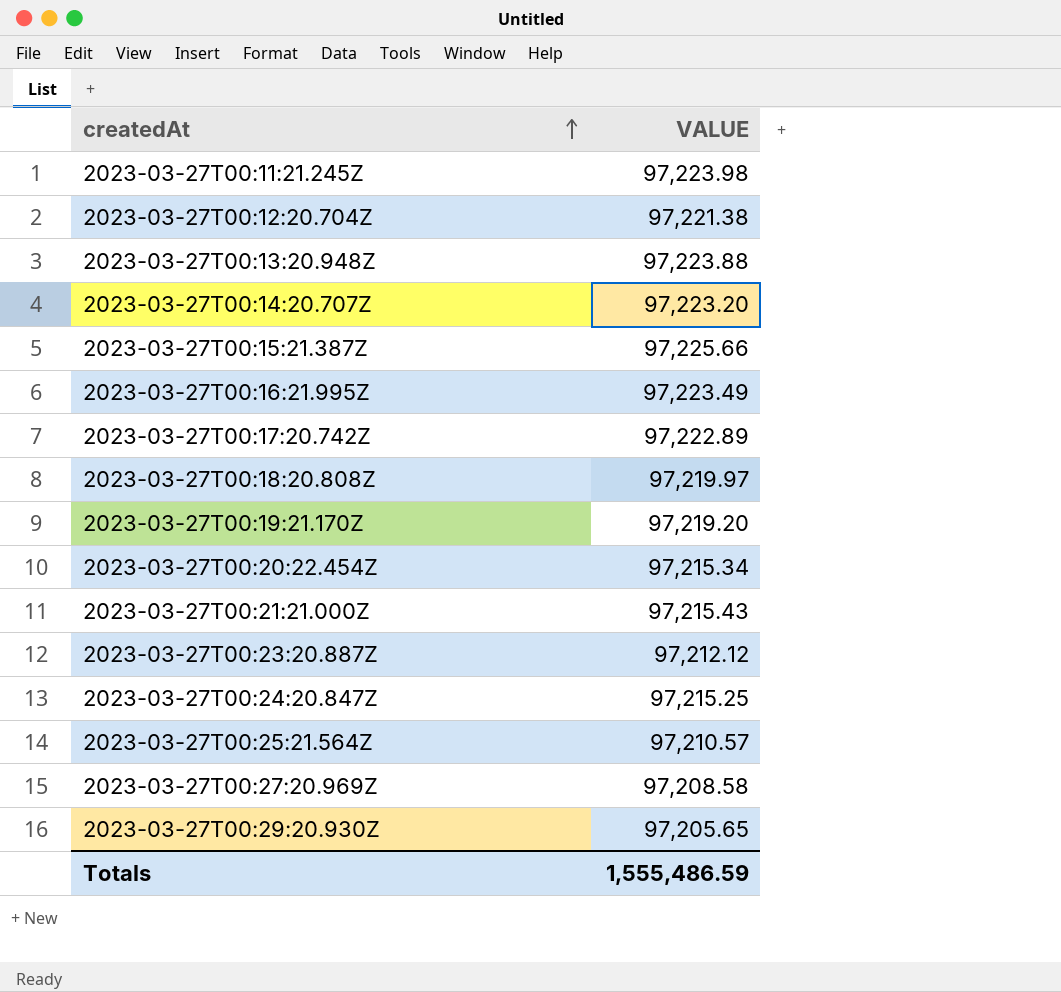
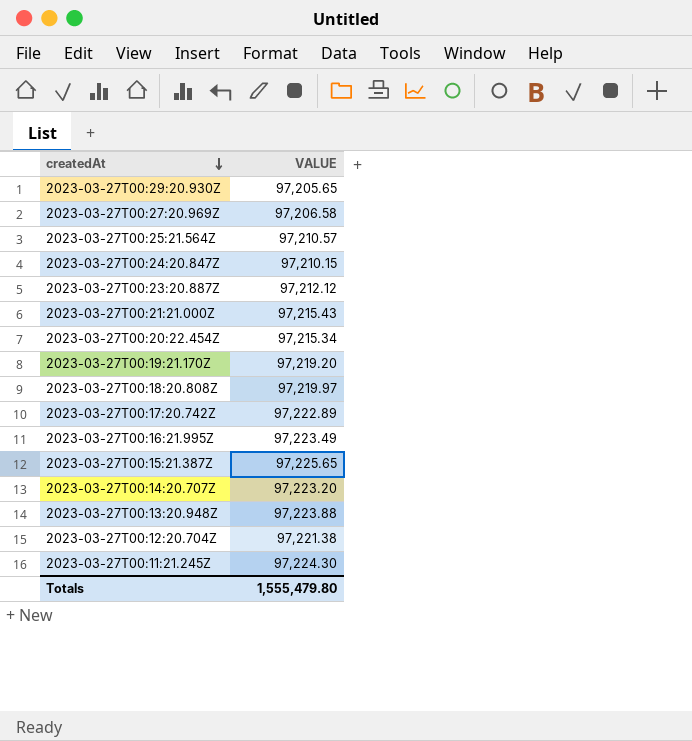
row order: createdAt ascending -> createdAt descending
2023-03-27T00:27:20.969Z | VALUE: 97,208.58 -> 97,206.58
2023-03-27T00:24:20.847Z | VALUE: 97,215.25 -> 97,210.15
2023-03-27T00:15:21.387Z | VALUE: 97,225.66 -> 97,225.65
2023-03-27T00:11:21.245Z | VALUE: 97,223.98 -> 97,224.30
Totals | VALUE: 1,555,486.59 -> 1,555,479.80

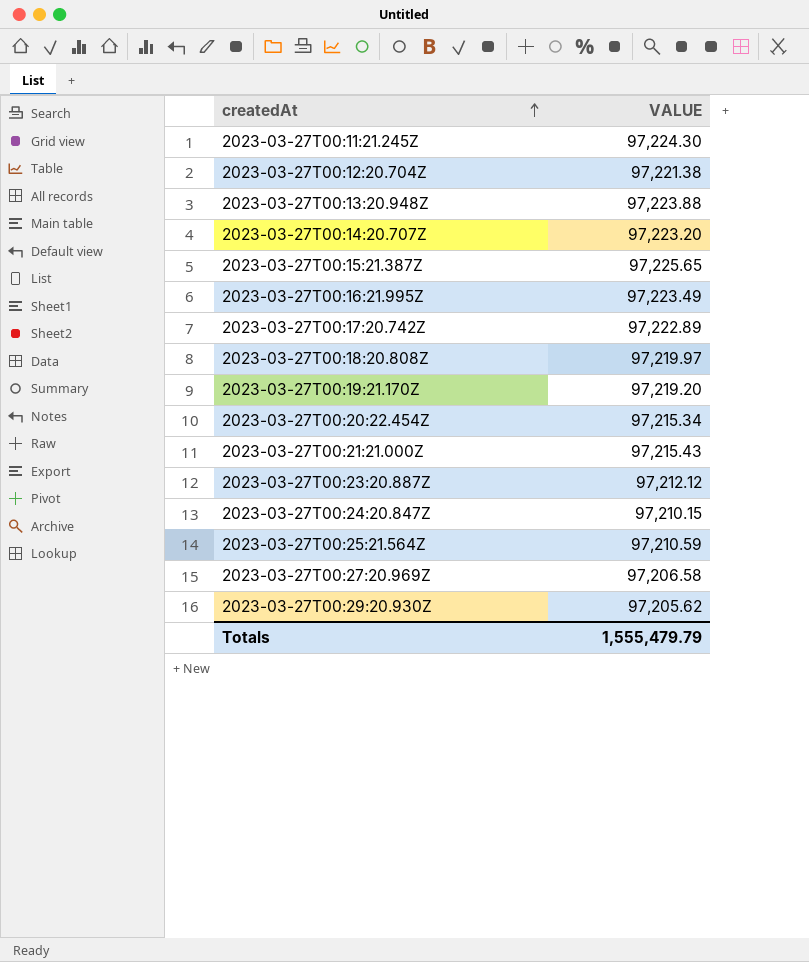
row order: createdAt descending -> createdAt ascending
2023-03-27T00:25:21.564Z | VALUE: 97,210.57 -> 97,210.59
2023-03-27T00:29:20.930Z | VALUE: 97,205.65 -> 97,205.62
Totals | VALUE: 1,555,479.80 -> 1,555,479.79

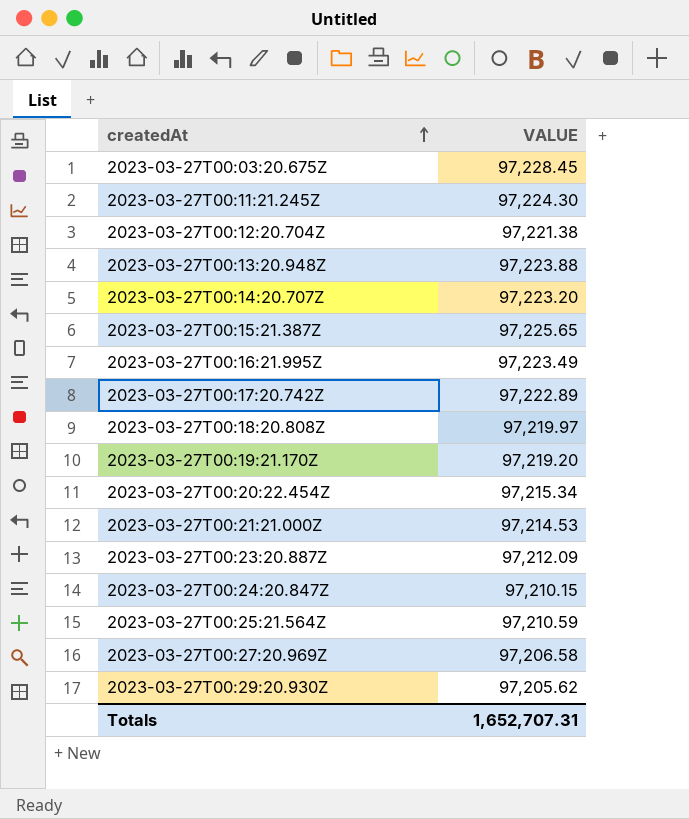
row 2023-03-27T00:03:20.675Z: none -> 97,228.45
2023-03-27T00:21:21.000Z | VALUE: 97,215.43 -> 97,214.53
2023-03-27T00:23:20.887Z | VALUE: 97,212.12 -> 97,212.09
Totals | VALUE: 1,555,479.79 -> 1,652,707.31

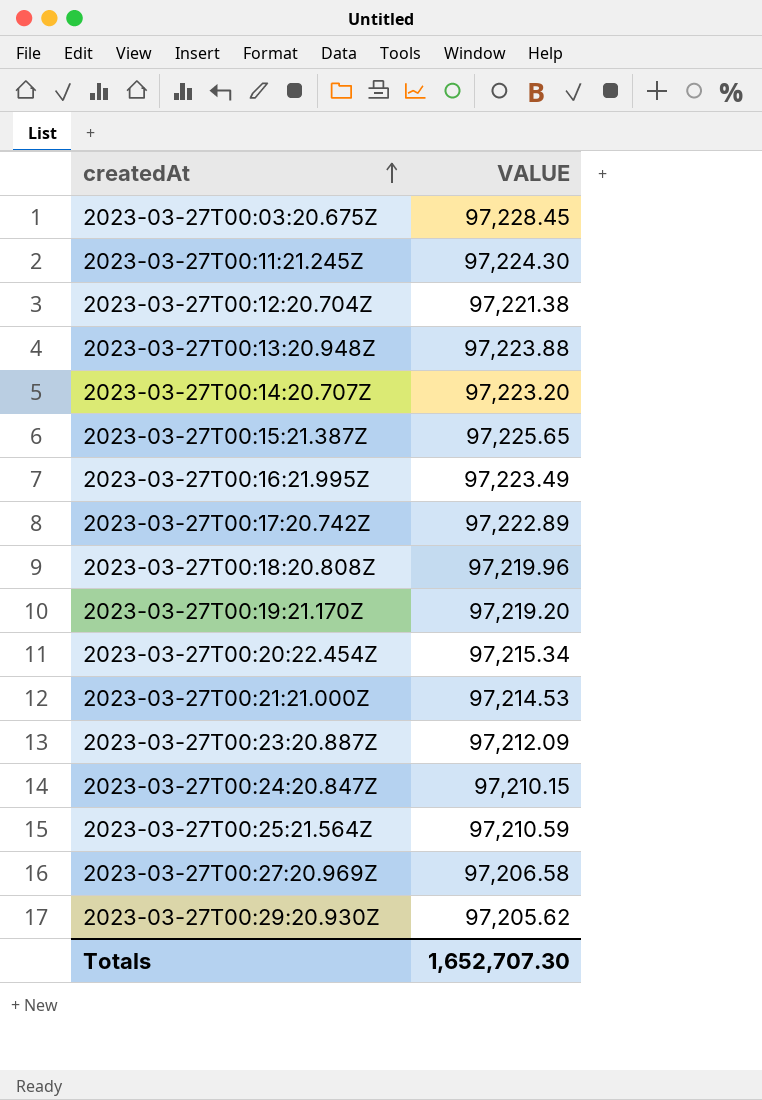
2023-03-27T00:18:20.808Z | VALUE: 97,219.97 -> 97,219.96
Totals | VALUE: 1,652,707.31 -> 1,652,707.30

